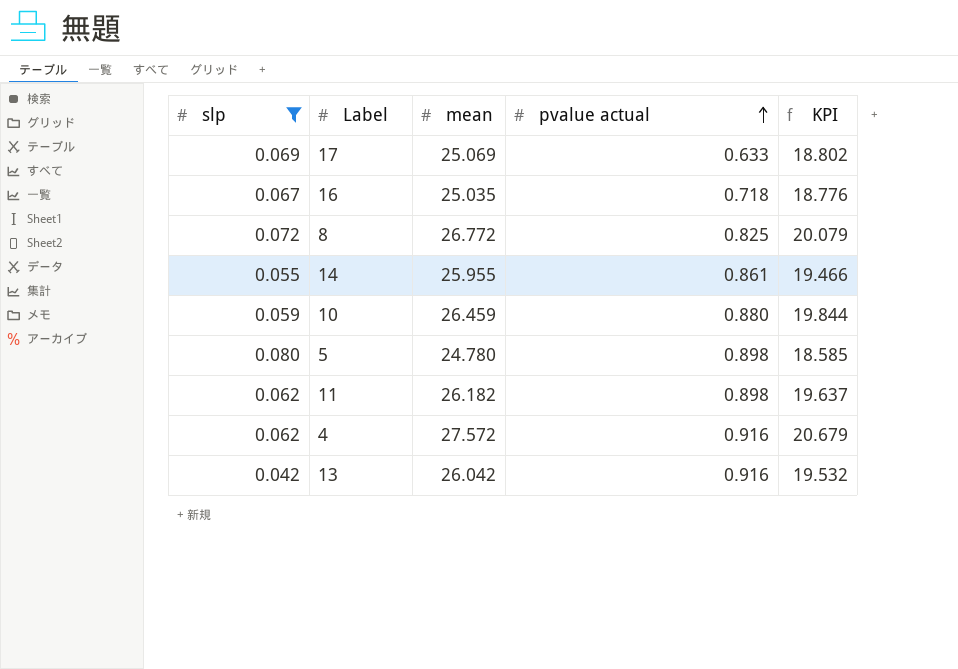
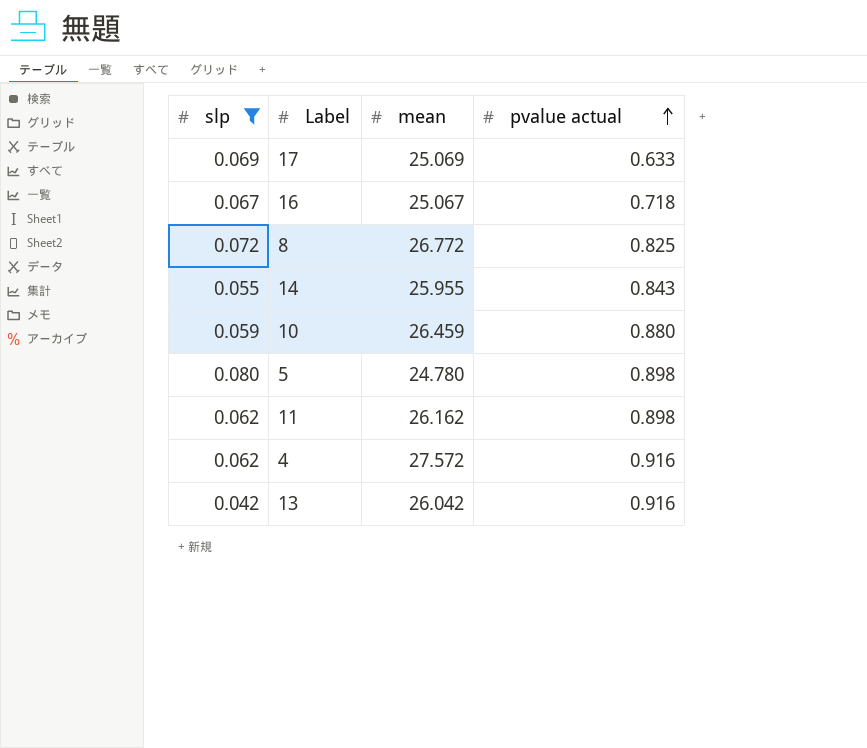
column KPI | formula: [mean] * 0.75 -> none
16 | mean: 25.035 -> 25.067
14 | pvalue actual: 0.861 -> 0.843
11 | mean: 26.182 -> 26.162

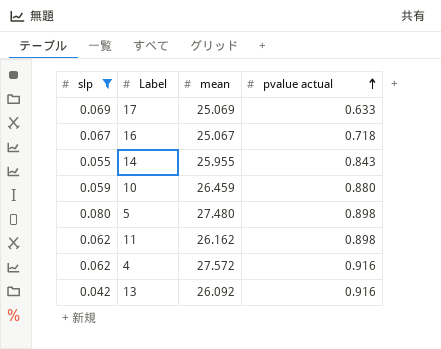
row 8: 0.072 | 26.772 | 0.825 -> none
5 | mean: 24.780 -> 27.480
13 | mean: 26.042 -> 26.092

